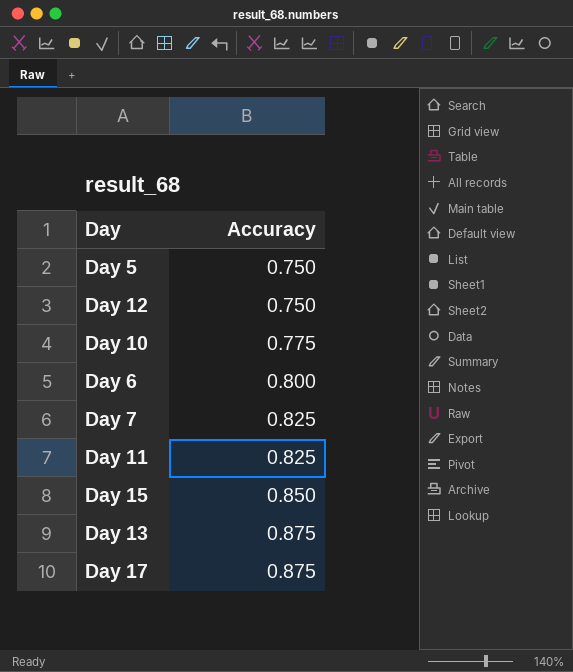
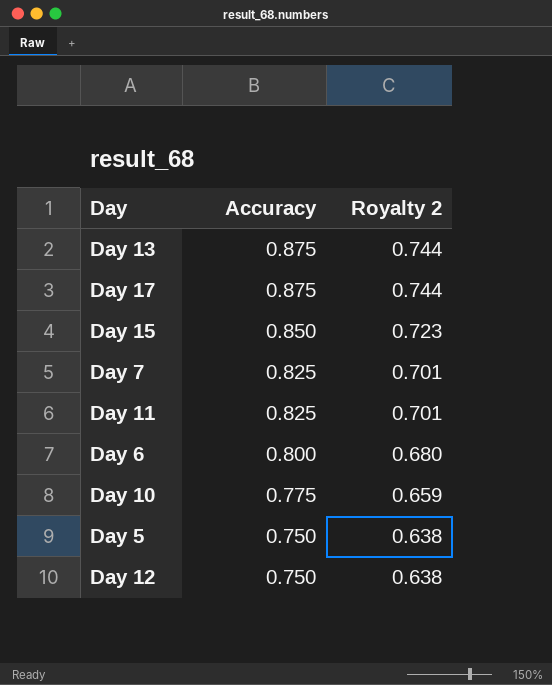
row order: Accuracy ascending -> Accuracy descending
column Royalty 2 | formula: none -> [Accuracy] * 0.85

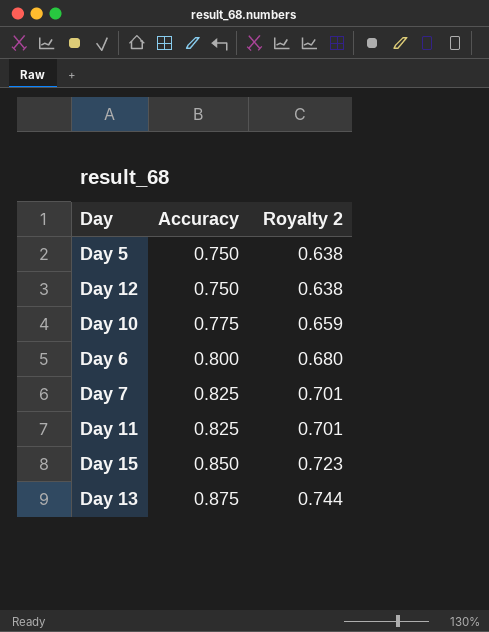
row order: Accuracy descending -> Accuracy ascending
row Day 17: 0.875 | 0.744 -> none

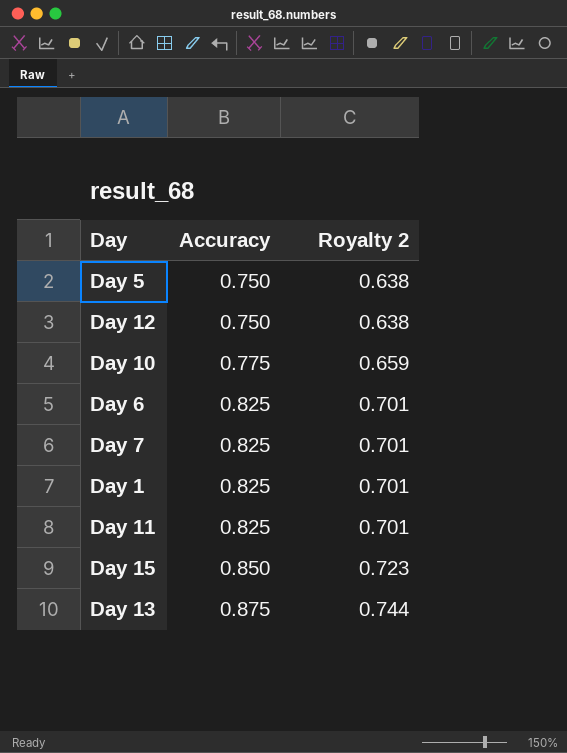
Day 6 | Accuracy: 0.800 -> 0.825
Day 6 | Royalty 2: 0.680 -> 0.701
row Day 1: none -> 0.825 | 0.701

